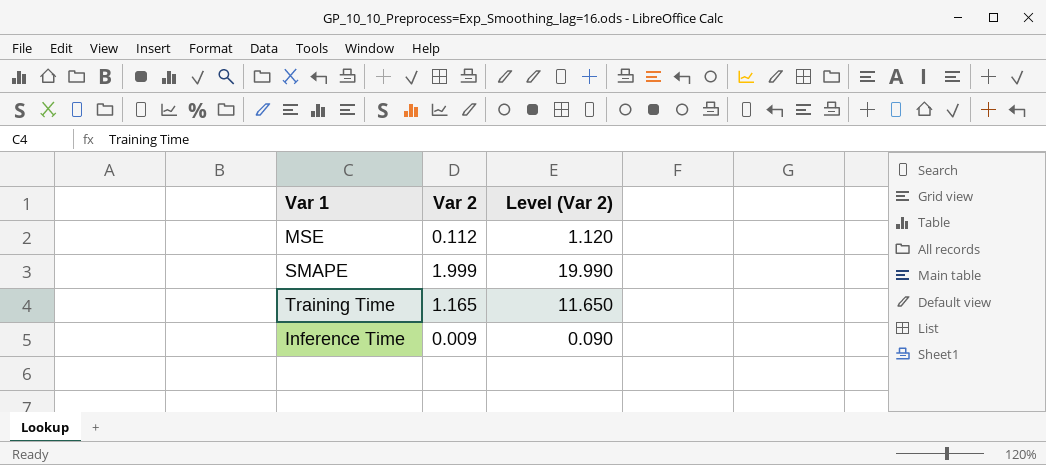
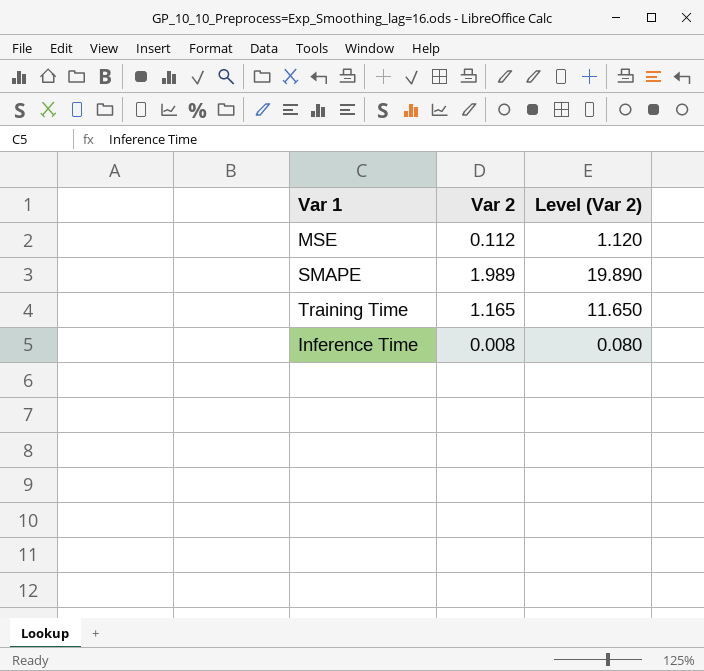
SMAPE | Var 2: 1.999 -> 1.989
SMAPE | Level (Var 2): 19.990 -> 19.890
Inference Time | Var 2: 0.009 -> 0.008
Inference Time | Level (Var 2): 0.090 -> 0.080

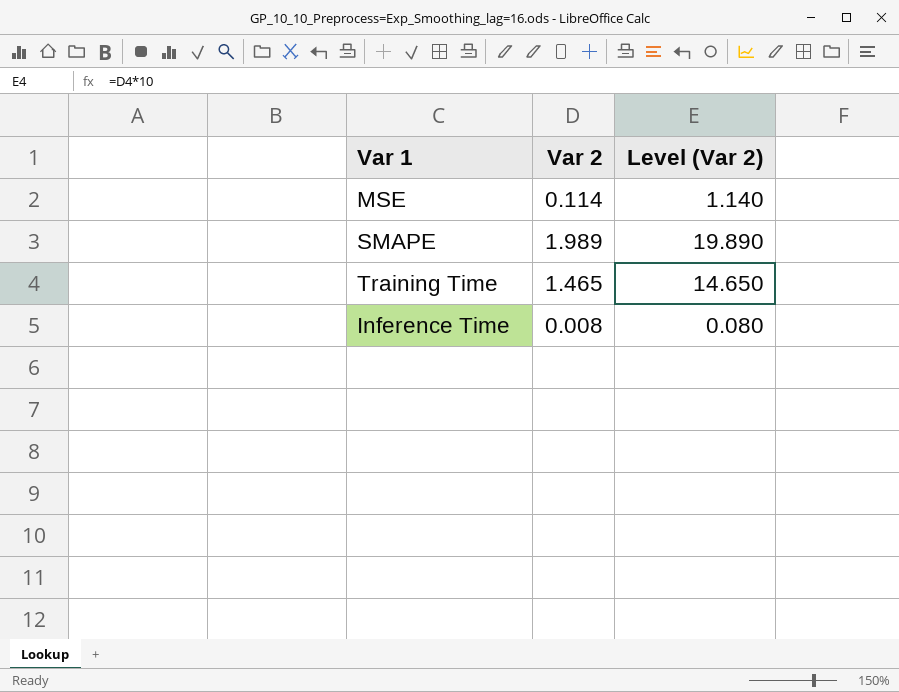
MSE | Var 2: 0.112 -> 0.114
MSE | Level (Var 2): 1.120 -> 1.140
Training Time | Var 2: 1.165 -> 1.465
Training Time | Level (Var 2): 11.650 -> 14.650

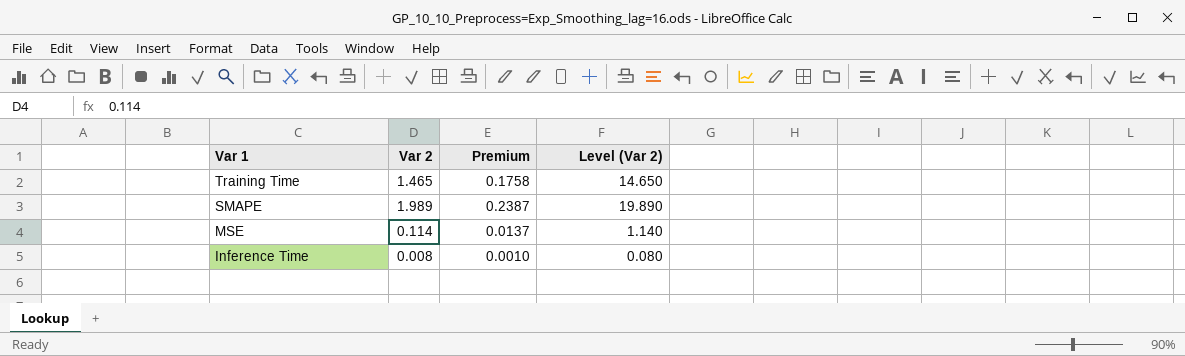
row order: none -> Var 1 descending
column Premium | formula: none -> [Var 2] * 0.12

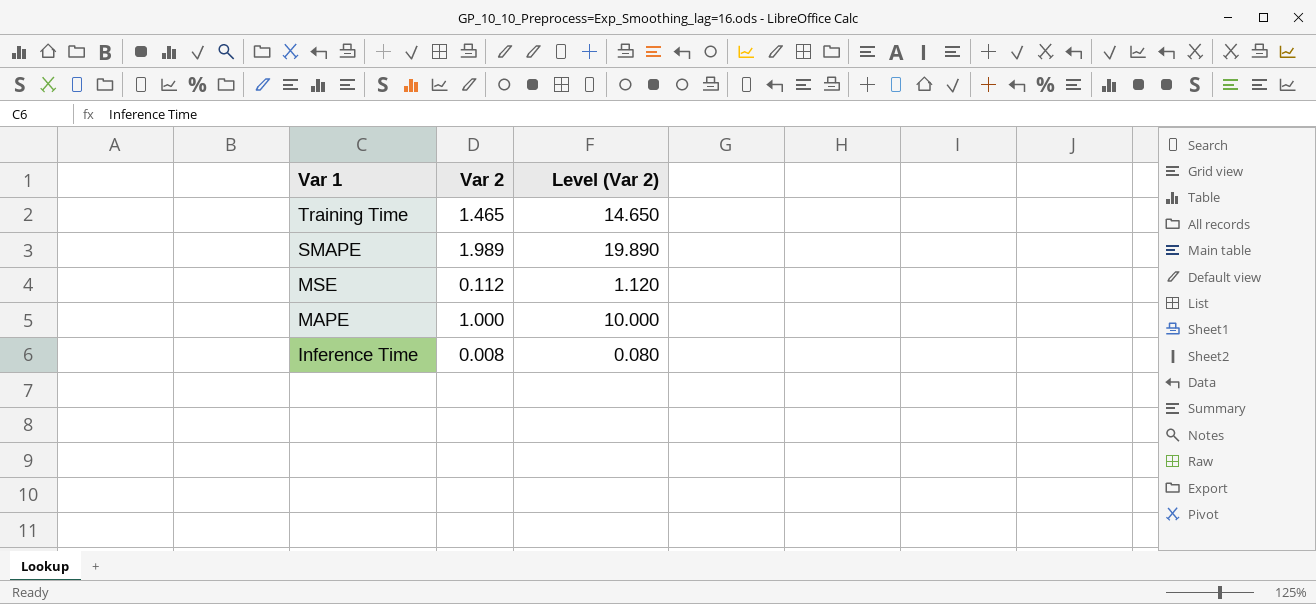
column Premium | formula: [Var 2] * 0.12 -> none
MSE | Var 2: 0.114 -> 0.112
MSE | Level (Var 2): 1.140 -> 1.120
row MAPE: none -> 1.000 | 10.000

